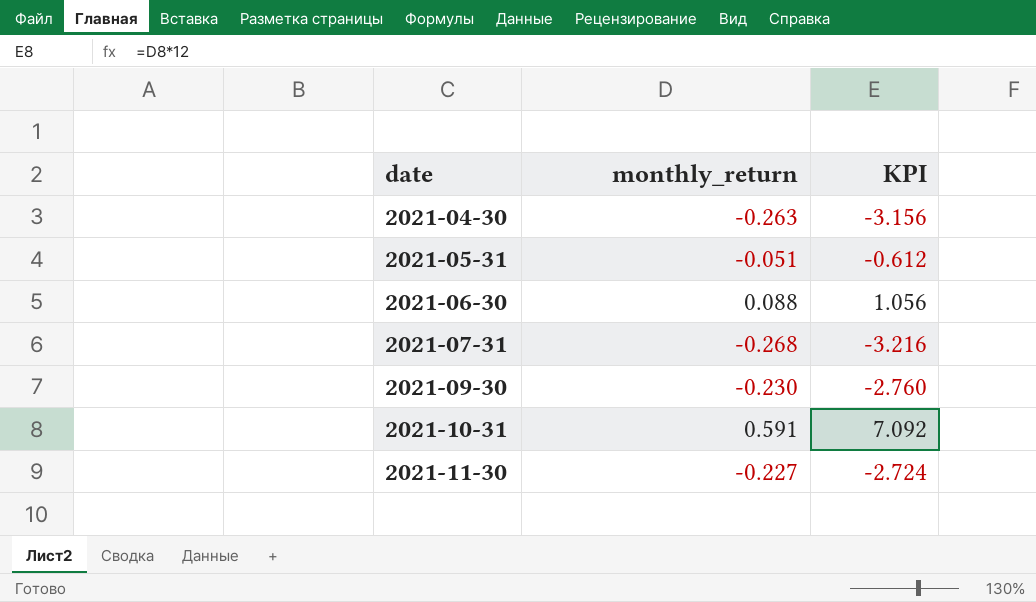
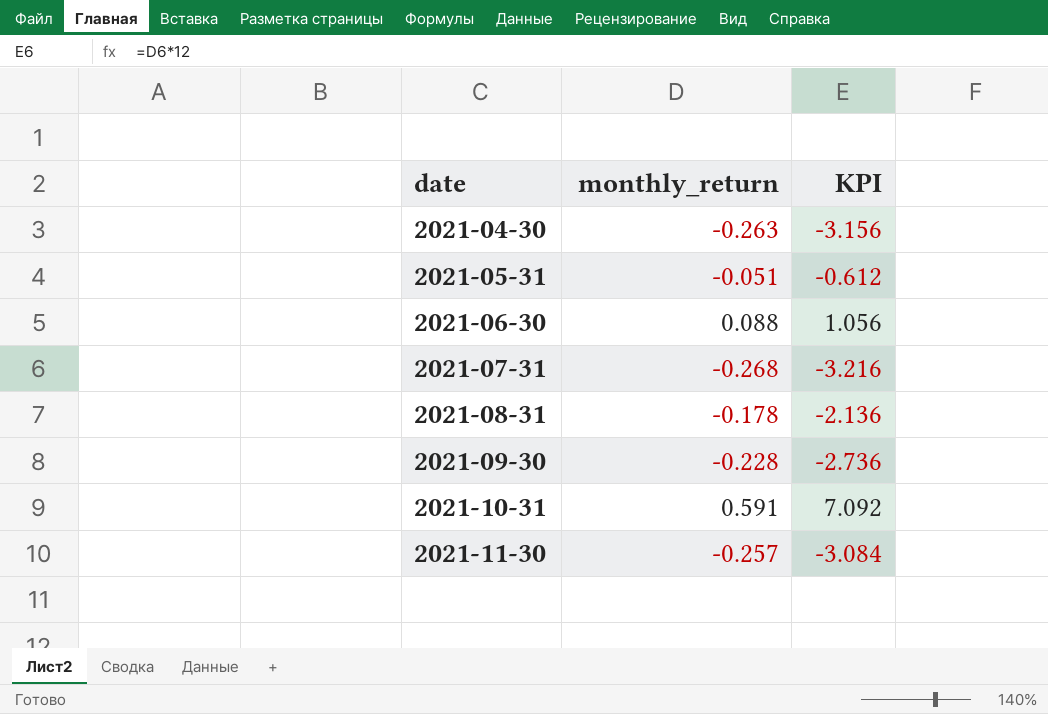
row 2021-08-31: none -> -0.178 | -2.136
2021-09-30 | monthly_return: -0.230 -> -0.228
2021-09-30 | KPI: -2.760 -> -2.736
2021-11-30 | monthly_return: -0.227 -> -0.257
2021-11-30 | KPI: -2.724 -> -3.084

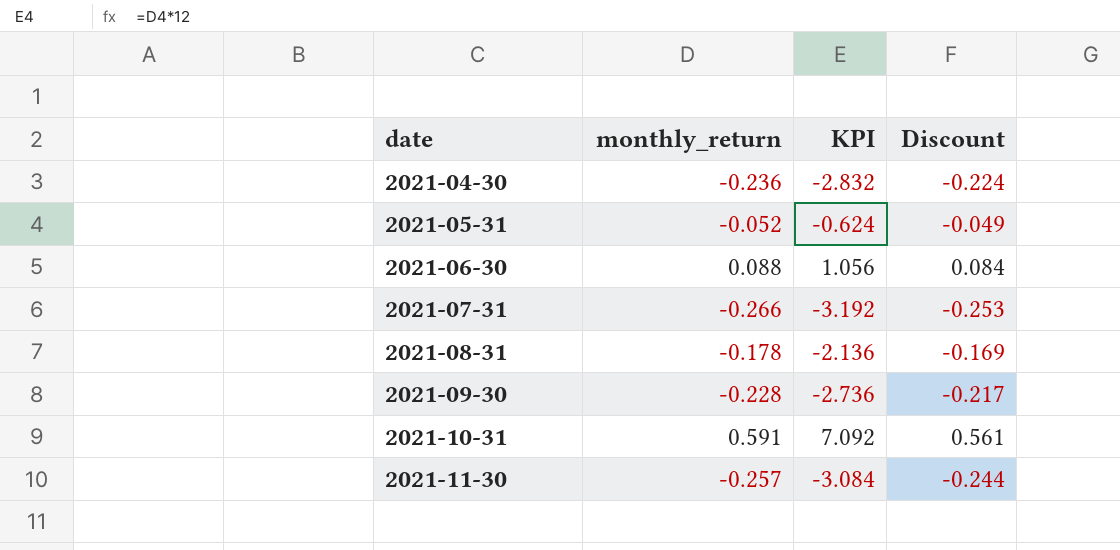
column Discount | formula: none -> [monthly_return] * 0.95
2021-04-30 | monthly_return: -0.263 -> -0.236
2021-04-30 | KPI: -3.156 -> -2.832
2021-05-31 | monthly_return: -0.051 -> -0.052
2021-05-31 | KPI: -0.612 -> -0.624
2021-07-31 | monthly_return: -0.268 -> -0.266
2021-07-31 | KPI: -3.216 -> -3.192

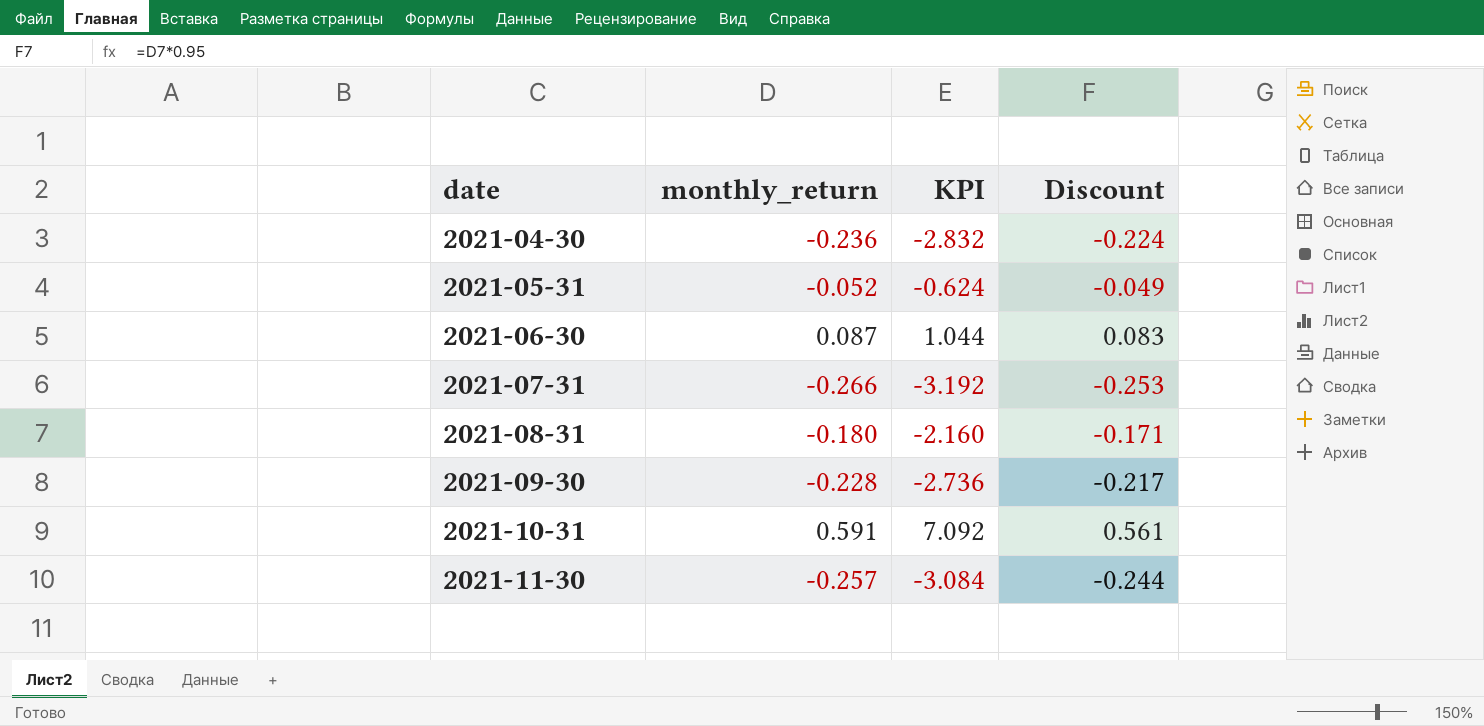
2021-06-30 | monthly_return: 0.088 -> 0.087
2021-06-30 | KPI: 1.056 -> 1.044
2021-06-30 | Discount: 0.084 -> 0.083
2021-08-31 | monthly_return: -0.178 -> -0.180
2021-08-31 | KPI: -2.136 -> -2.160
2021-08-31 | Discount: -0.169 -> -0.171

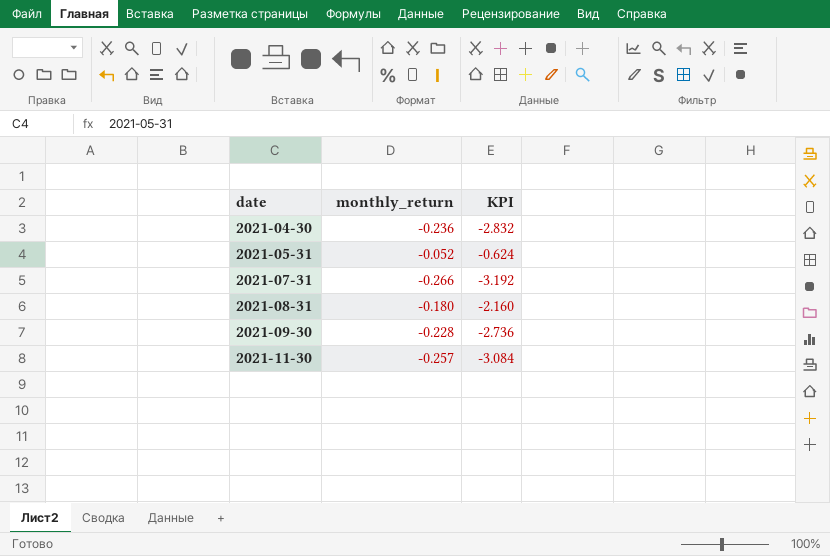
column Discount | formula: [monthly_return] * 0.95 -> none
row 2021-06-30: 0.087 | 1.044 | 0.083 -> none
row 2021-10-31: 0.591 | 7.092 | 0.561 -> none

